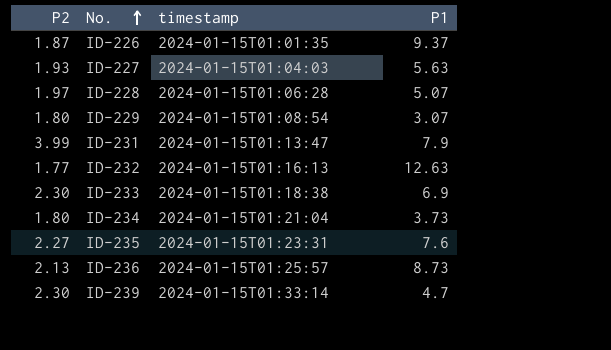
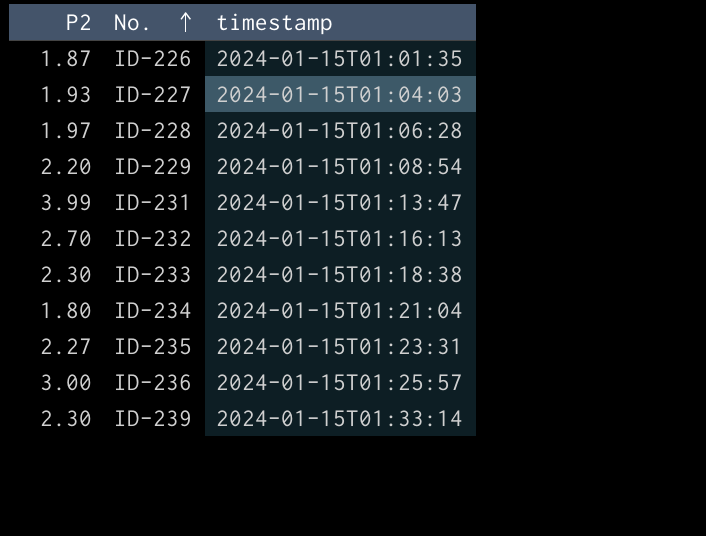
column P1 | position: 4 -> none
ID-229 | P2: 1.80 -> 2.20
ID-232 | P2: 1.77 -> 2.70
ID-236 | P2: 2.13 -> 3.00

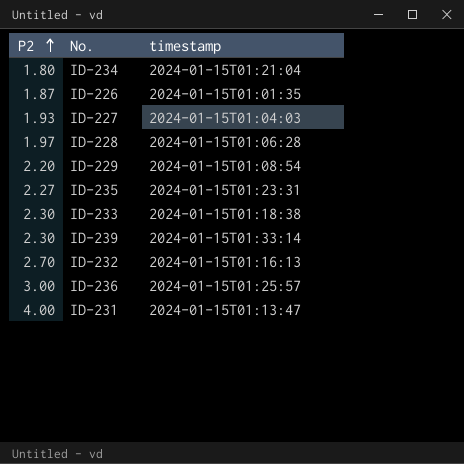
row order: No. ascending -> P2 ascending
ID-231 | P2: 3.99 -> 4.00

